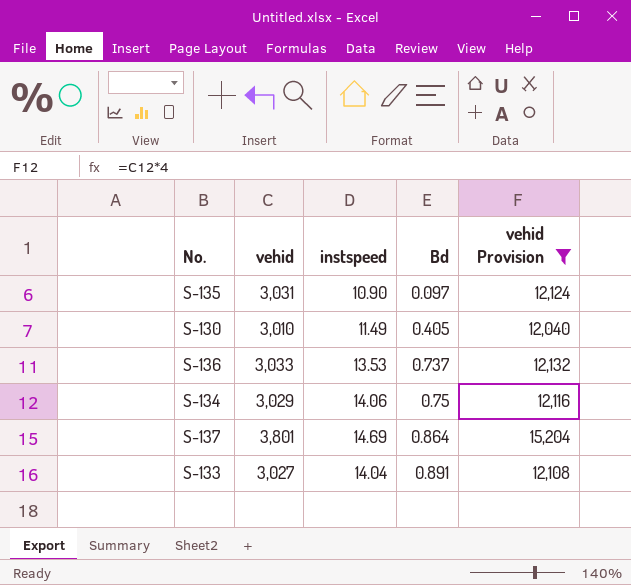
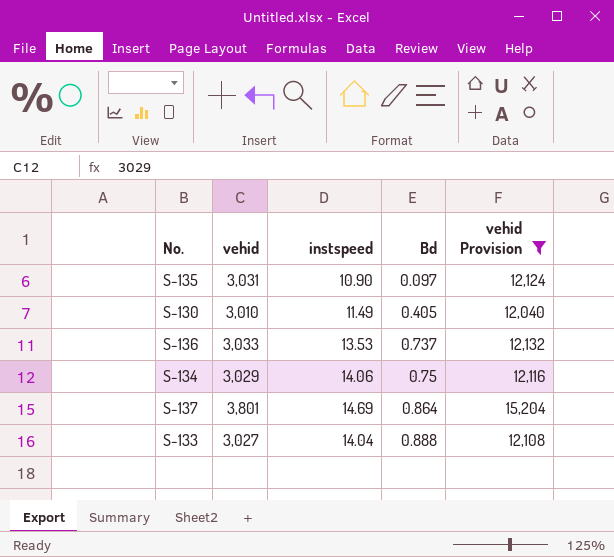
S-133 | Bd: 0.891 -> 0.888

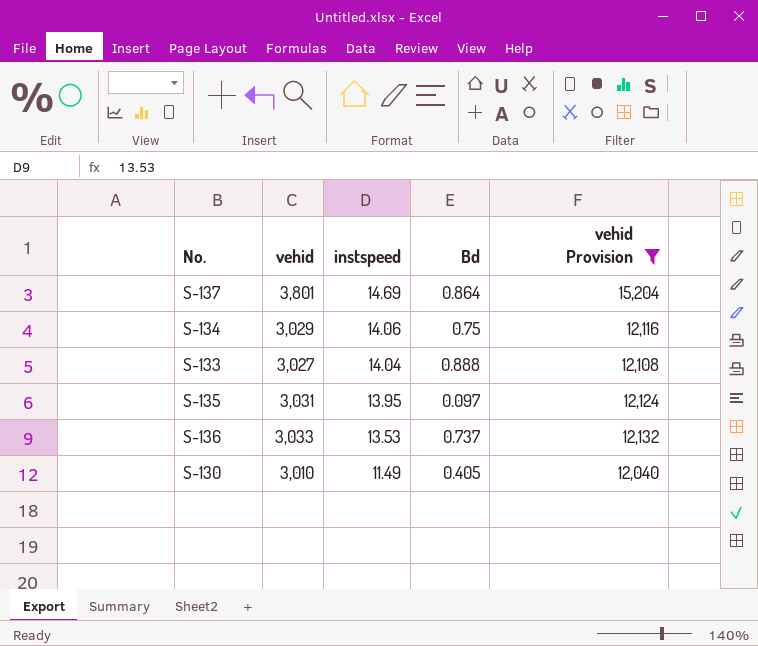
row order: Bd ascending -> instspeed descending
S-135 | instspeed: 10.90 -> 13.95

